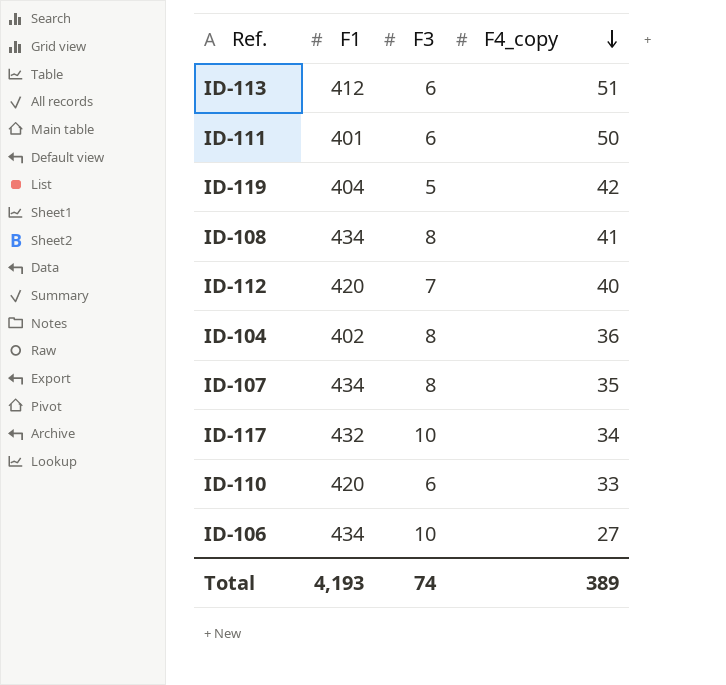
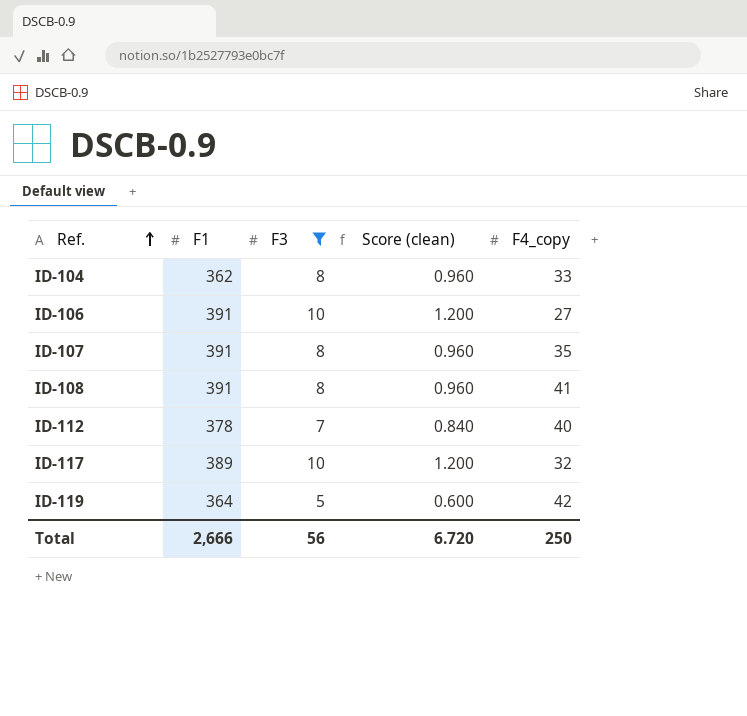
filter: none -> F3 != 6
row order: F4_copy descending -> Ref. ascending
column Score (clean) | formula: none -> [F3] * 0.12
ID-104 | F1: 402 -> 362
ID-104 | F4_copy: 36 -> 33
ID-106 | F1: 434 -> 391
ID-107 | F1: 434 -> 391
ID-108 | F1: 434 -> 391
ID-112 | F1: 420 -> 378
ID-117 | F1: 432 -> 389
ID-117 | F4_copy: 34 -> 32
ID-119 | F1: 404 -> 364
Total | F1: 4,193 -> 2,666
Total | F3: 74 -> 56
Total | F4_copy: 389 -> 250

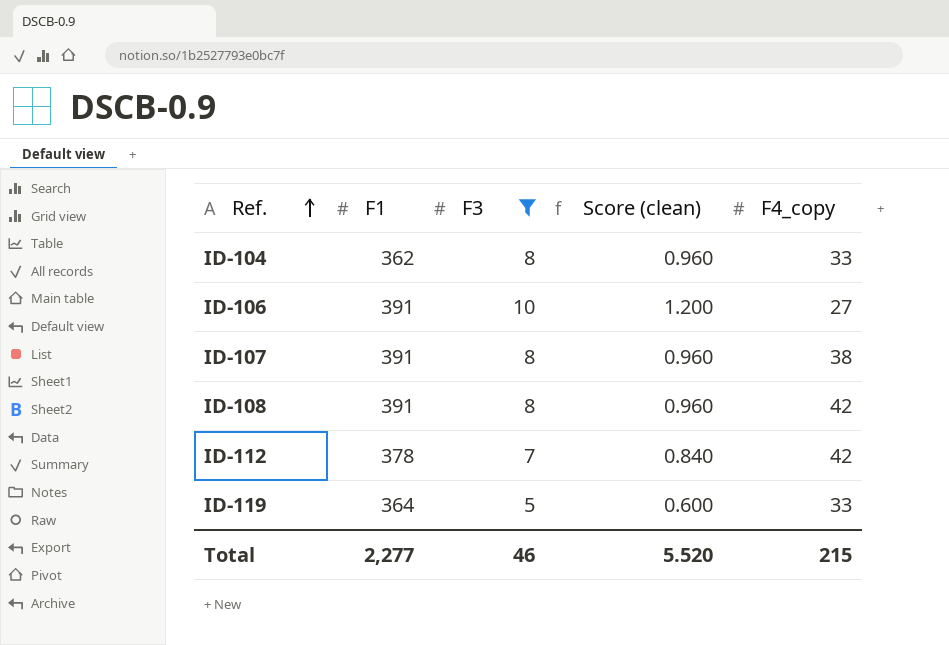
row ID-117: 389 | 10 | 1.200 | 32 -> none
ID-107 | F4_copy: 35 -> 38
ID-108 | F4_copy: 41 -> 42
ID-112 | F4_copy: 40 -> 42
ID-119 | F4_copy: 42 -> 33
Total | F1: 2,666 -> 2,277
Total | F3: 56 -> 46
Total | Score (clean): 6.720 -> 5.520
Total | F4_copy: 250 -> 215

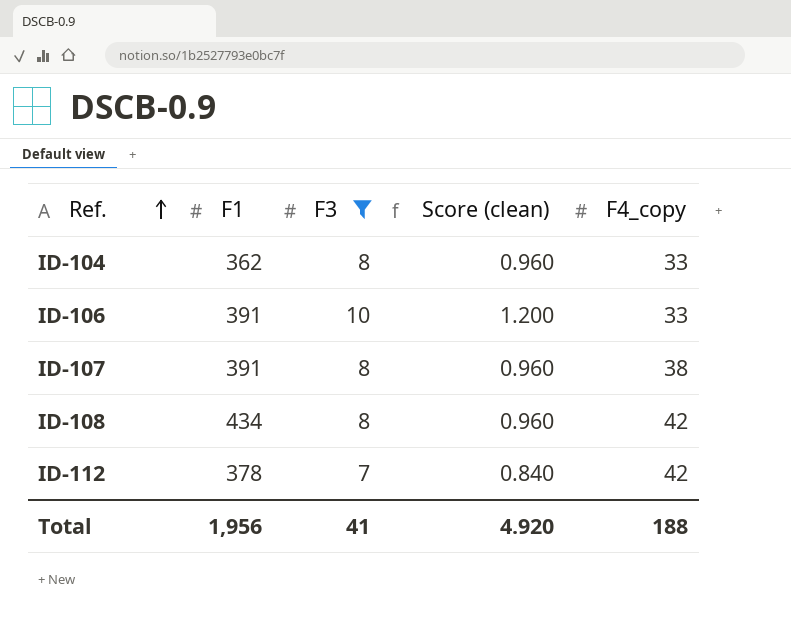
row ID-119: 364 | 5 | 0.600 | 33 -> none
ID-106 | F4_copy: 27 -> 33
ID-108 | F1: 391 -> 434
Total | F1: 2,277 -> 1,956
Total | F3: 46 -> 41
Total | Score (clean): 5.520 -> 4.920
Total | F4_copy: 215 -> 188

